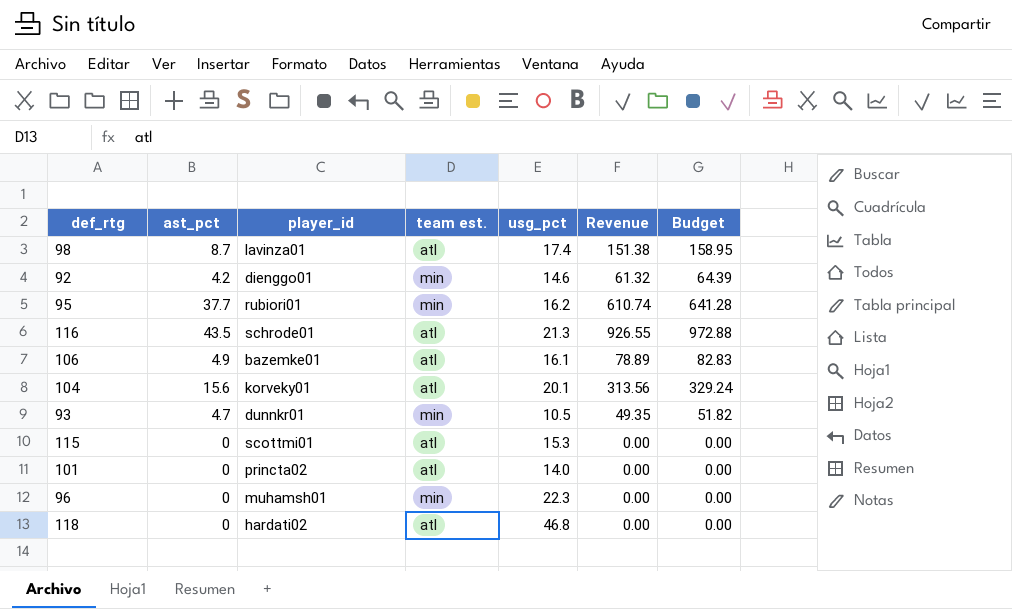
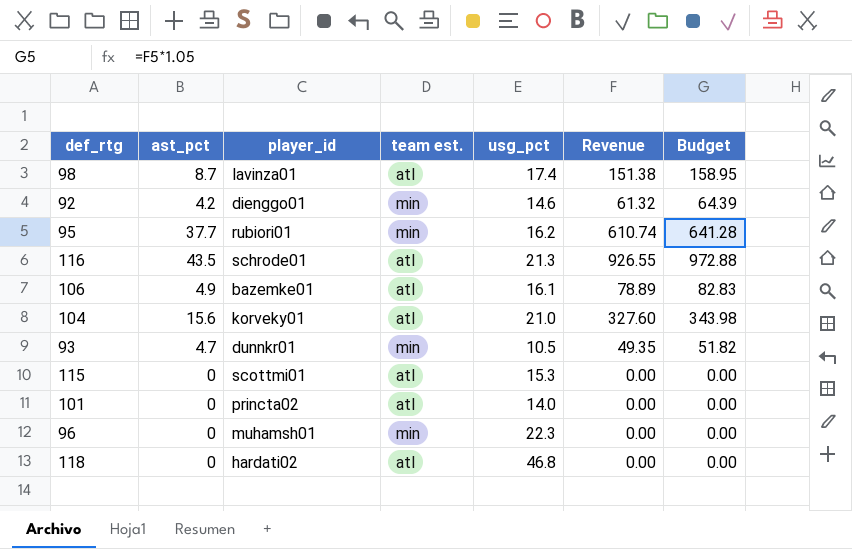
104 | usg_pct: 20.1 -> 21.0
104 | Revenue: 313.56 -> 327.60
104 | Budget: 329.24 -> 343.98

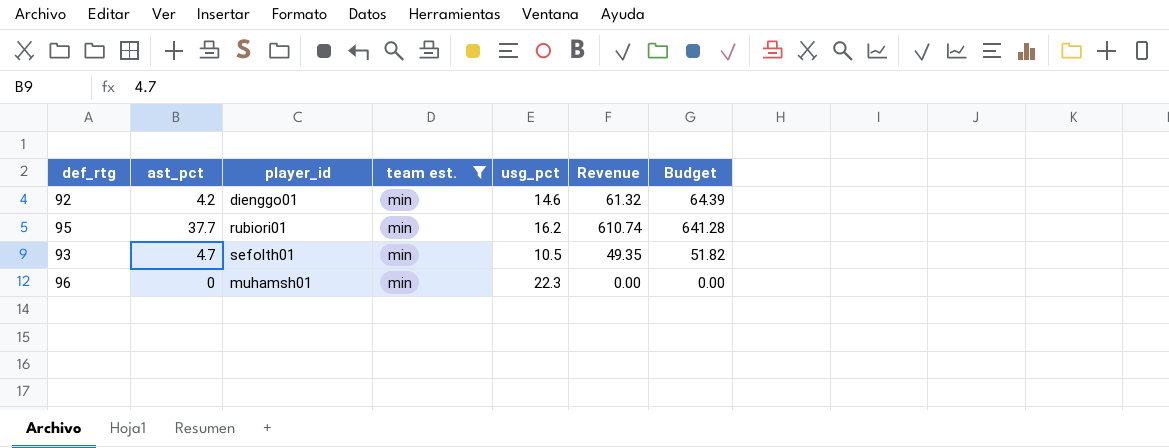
filter: none -> team est. = min
93 | player_id: dunnkr01 -> sefolth01

